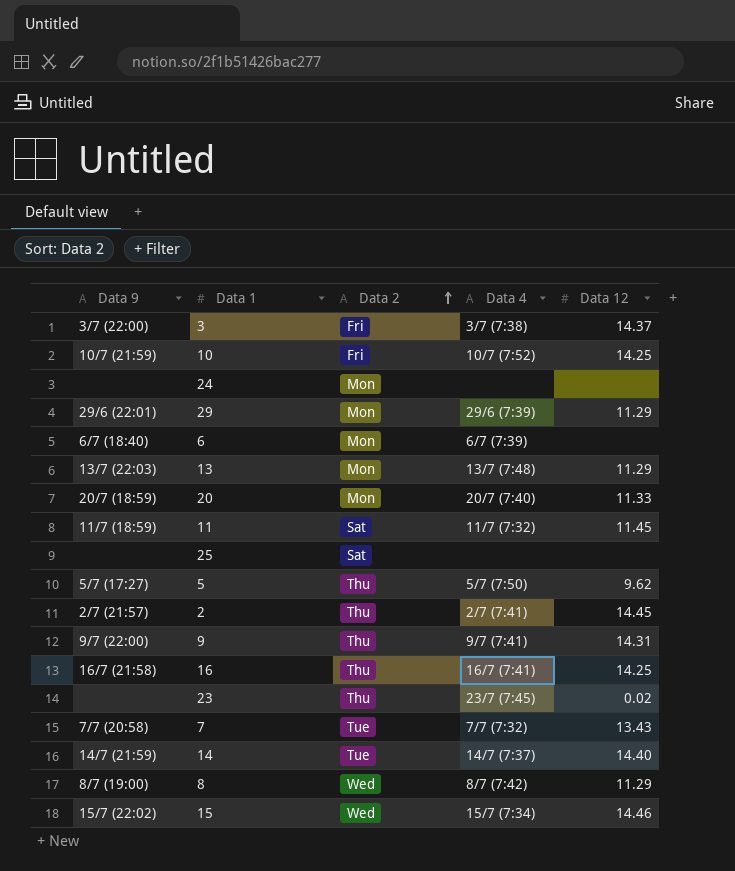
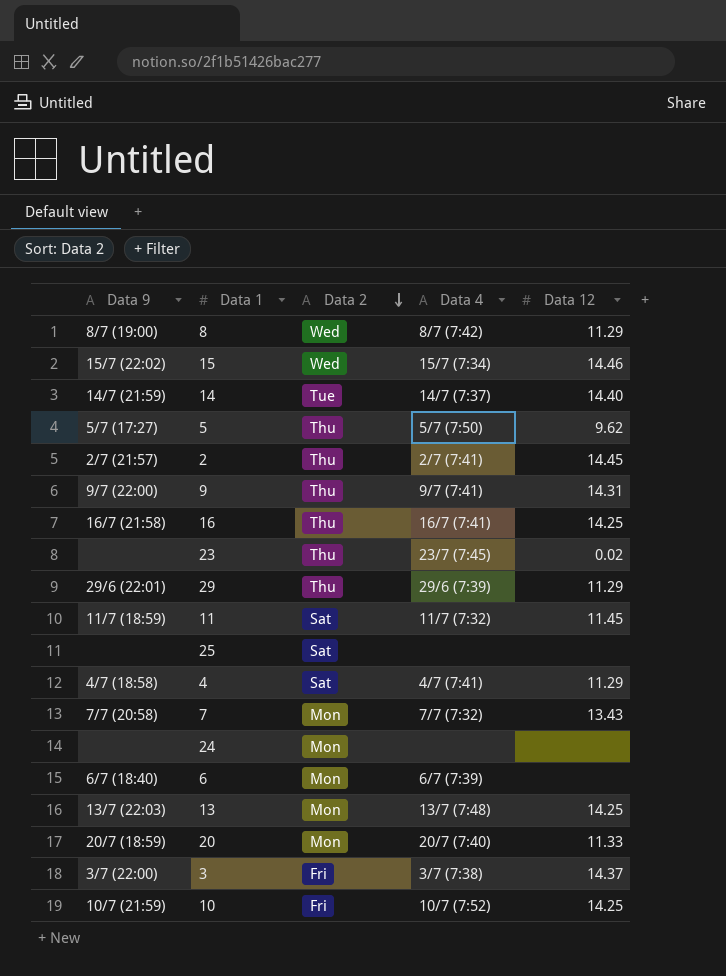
row order: Data 2 ascending -> Data 2 descending
29 | Data 2: Mon -> Thu
row 4: none -> 4/7 (18:58) | Sat | 4/7 (7:41) | 11.29
7 | Data 2: Tue -> Mon
13 | Data 12: 11.29 -> 14.25

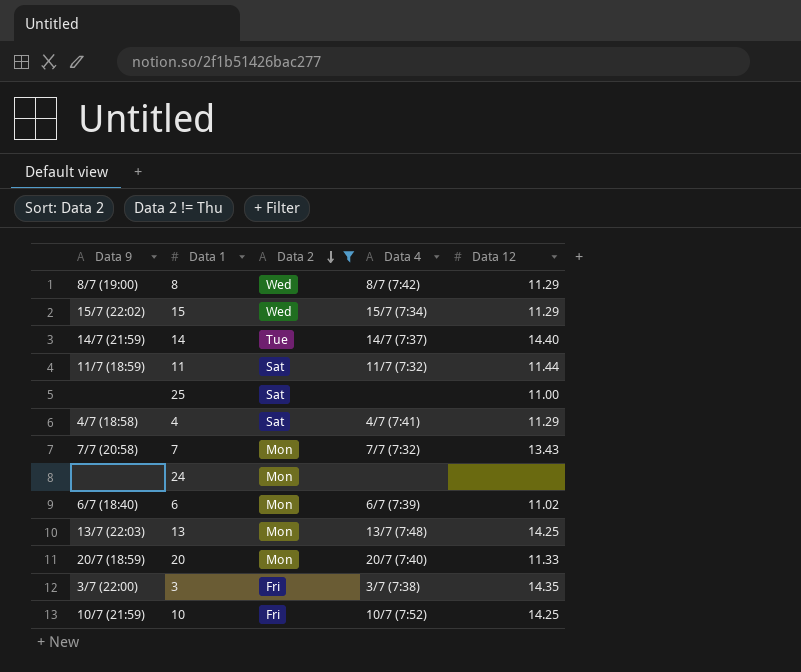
filter: none -> Data 2 != Thu
15 | Data 12: 14.46 -> 11.29
11 | Data 12: 11.45 -> 11.44
25 | Data 12: none -> 11.00
6 | Data 12: none -> 11.02
3 | Data 12: 14.37 -> 14.35

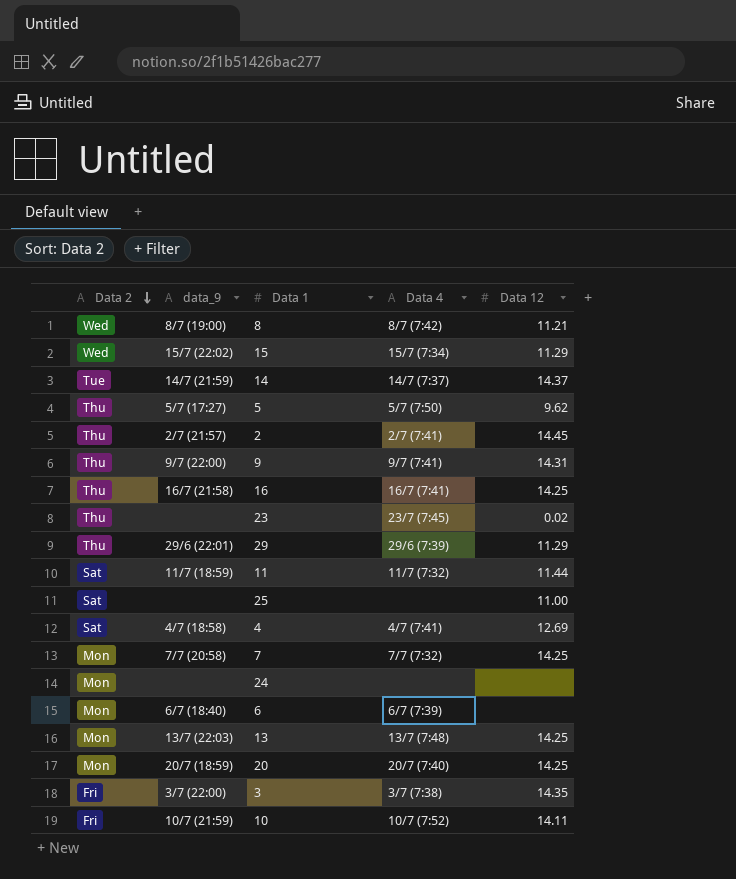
filter: Data 2 != Thu -> none
column Data 2 | position: 3 -> 1
column name: Data 9 -> data_9
8 | Data 12: 11.29 -> 11.21
14 | Data 12: 14.40 -> 14.37
4 | Data 12: 11.29 -> 12.69
7 | Data 12: 13.43 -> 14.25
6 | Data 12: 11.02 -> none
20 | Data 12: 11.33 -> 14.25
10 | Data 12: 14.25 -> 14.11

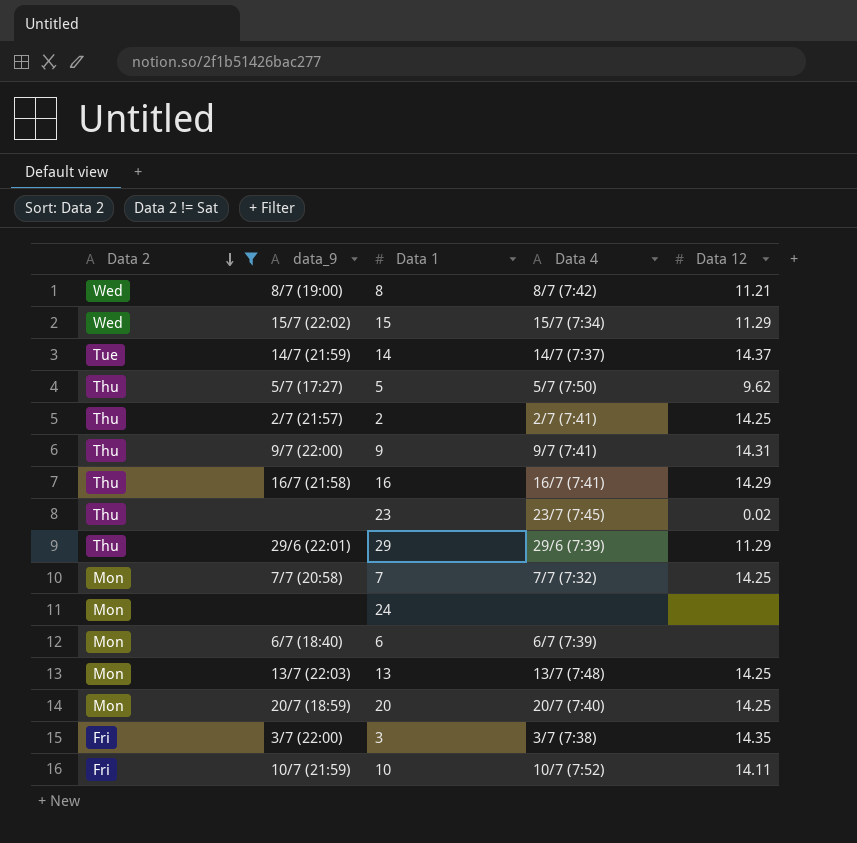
filter: none -> Data 2 != Sat
2 | Data 12: 14.45 -> 14.25
16 | Data 12: 14.25 -> 14.29

